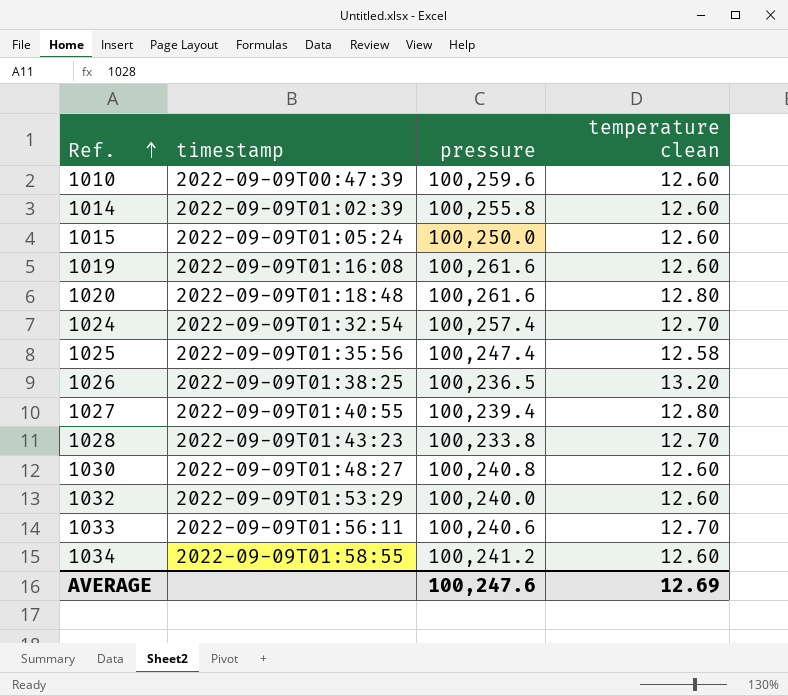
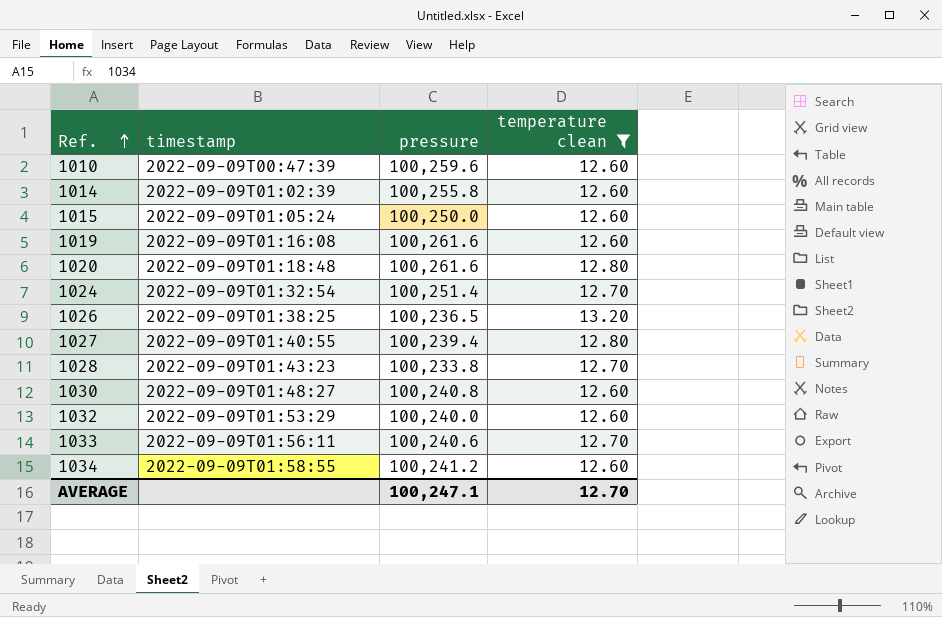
filter: none -> temperature clean != 12.58
1024 | pressure: 100,257.4 -> 100,251.4
AVERAGE | pressure: 100,247.6 -> 100,247.1
AVERAGE | temperature clean: 12.69 -> 12.70

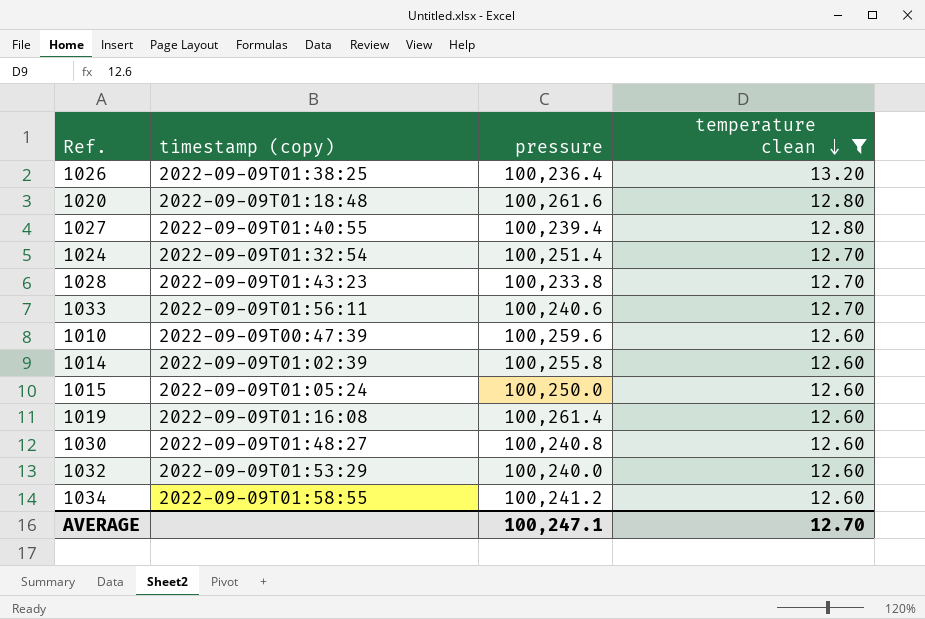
row order: Ref. ascending -> temperature clean descending
column name: timestamp -> timestamp (copy)
1026 | pressure: 100,236.5 -> 100,236.4
1019 | pressure: 100,261.6 -> 100,261.4

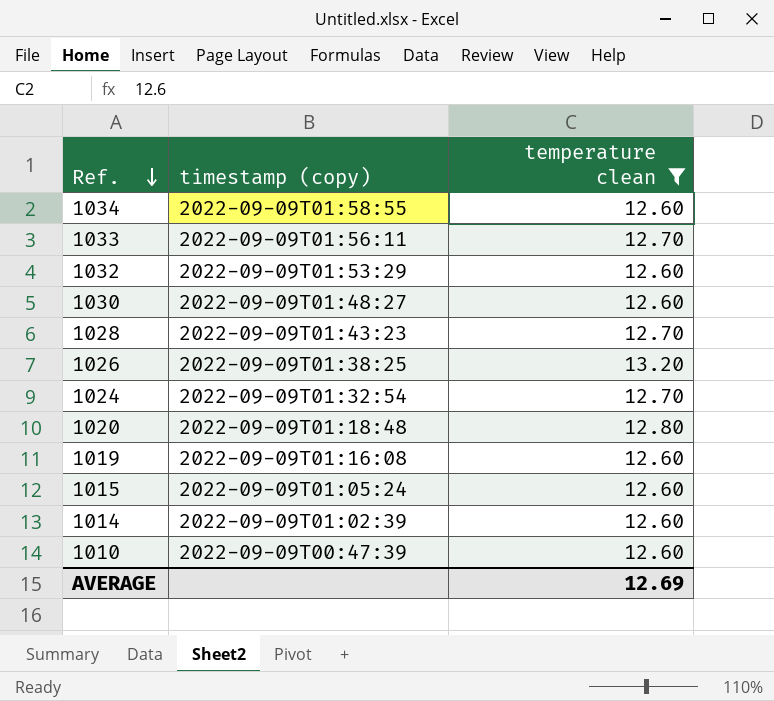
row order: temperature clean descending -> Ref. descending
column pressure | position: 3 -> none
row 1027: 2022-09-09T01:40:55 | 100,239.4 | 12.80 -> none
AVERAGE | temperature clean: 12.70 -> 12.69

